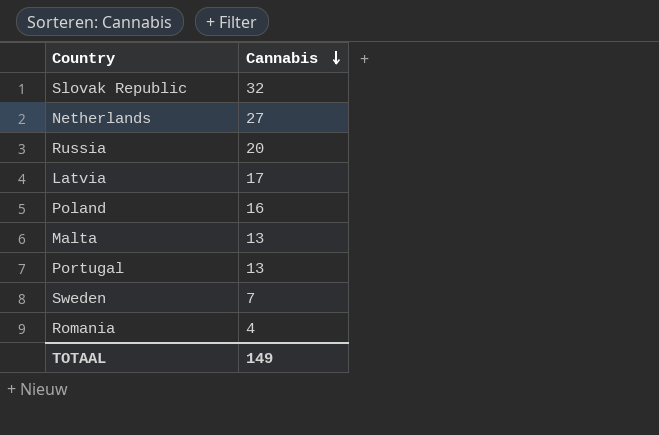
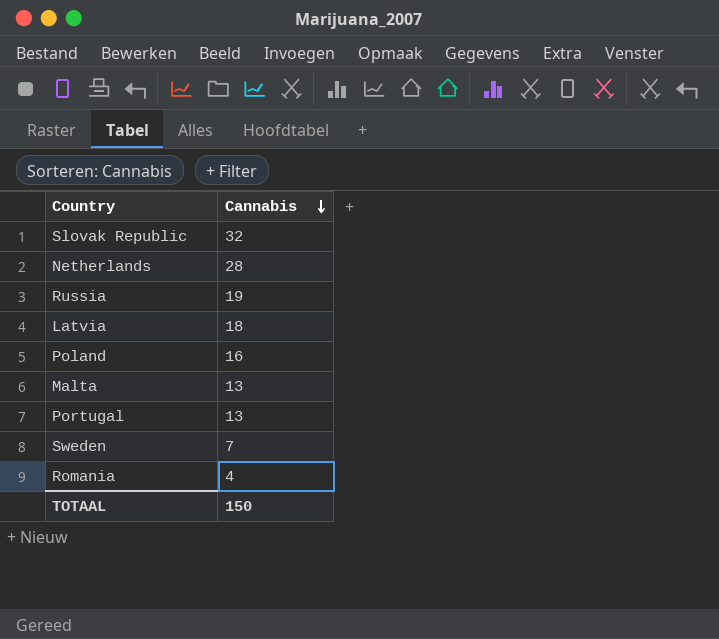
Netherlands | Cannabis: 27 -> 28
Russia | Cannabis: 20 -> 19
Latvia | Cannabis: 17 -> 18
TOTAAL | Cannabis: 149 -> 150

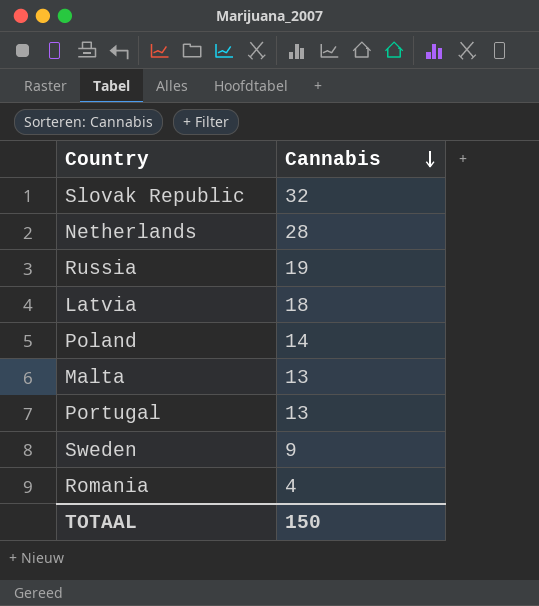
Poland | Cannabis: 16 -> 14
Sweden | Cannabis: 7 -> 9

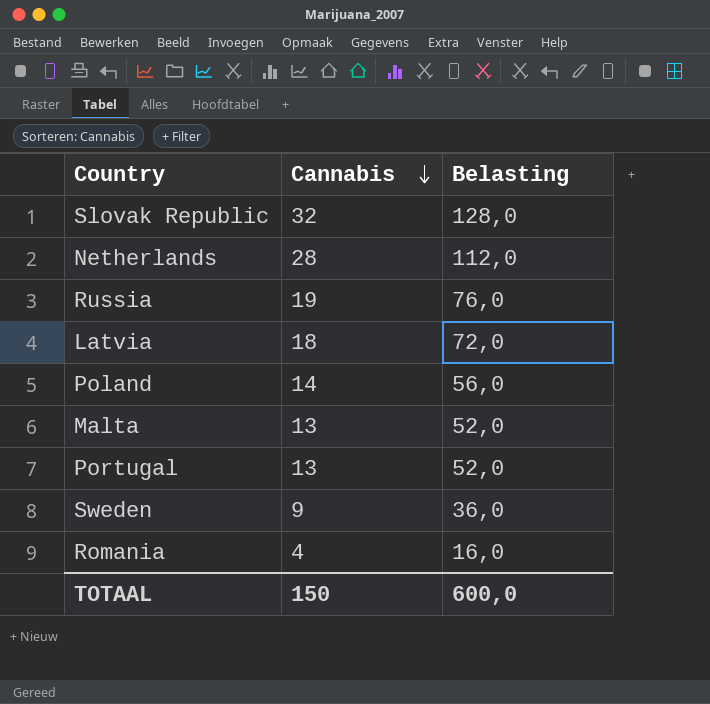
column Belasting | formula: none -> [Cannabis] * 4

